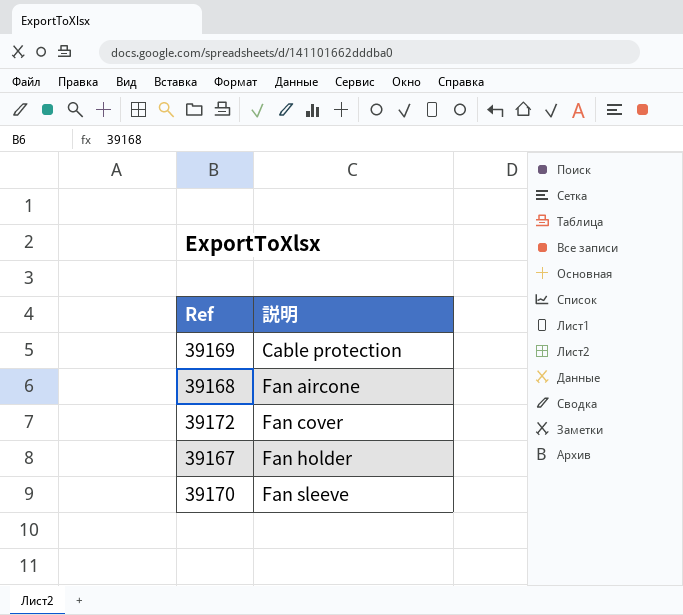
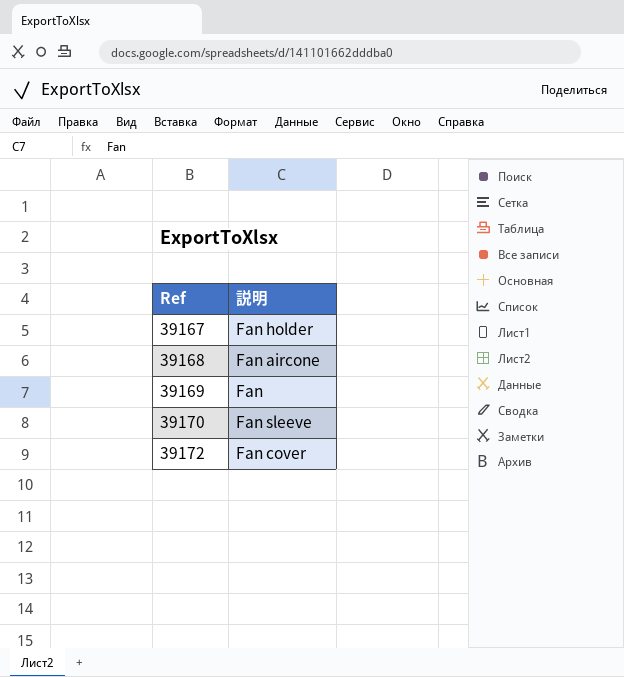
row order: 説明 ascending -> Ref ascending
39169 | 説明: Cable protection -> Fan

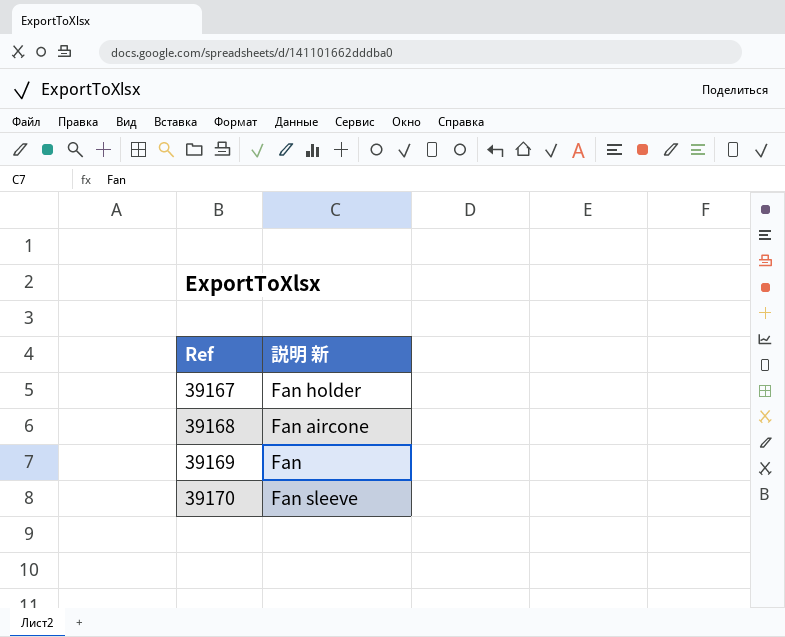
column name: 説明 -> 説明 新
row 39172: Fan cover -> none

